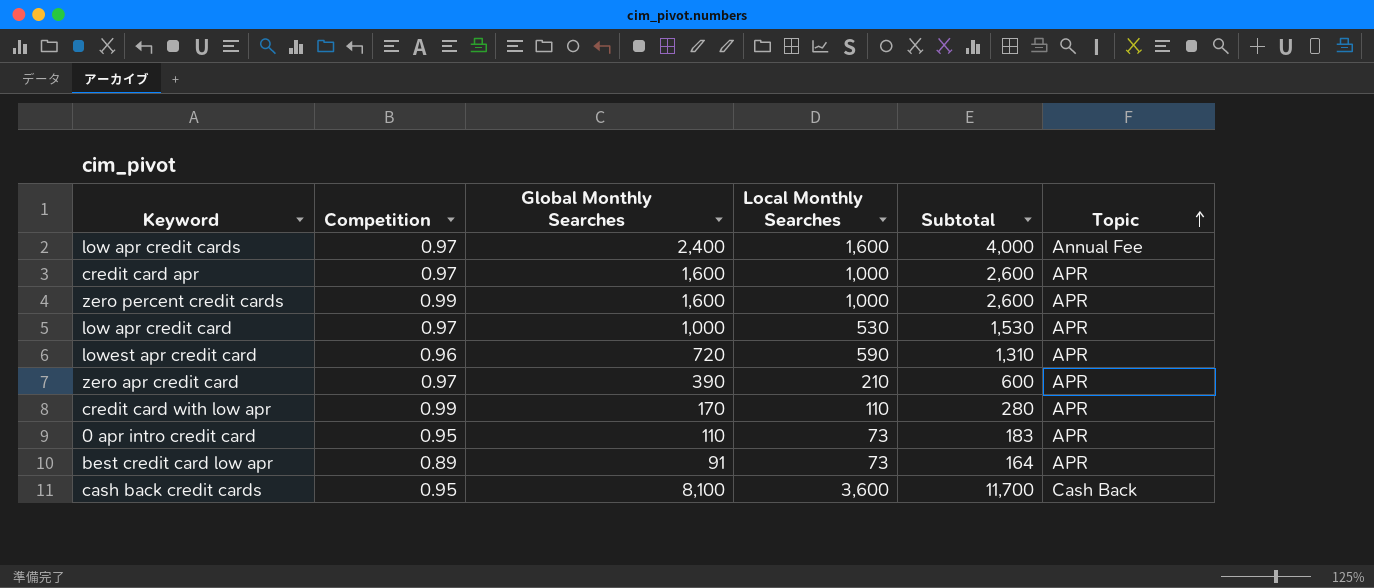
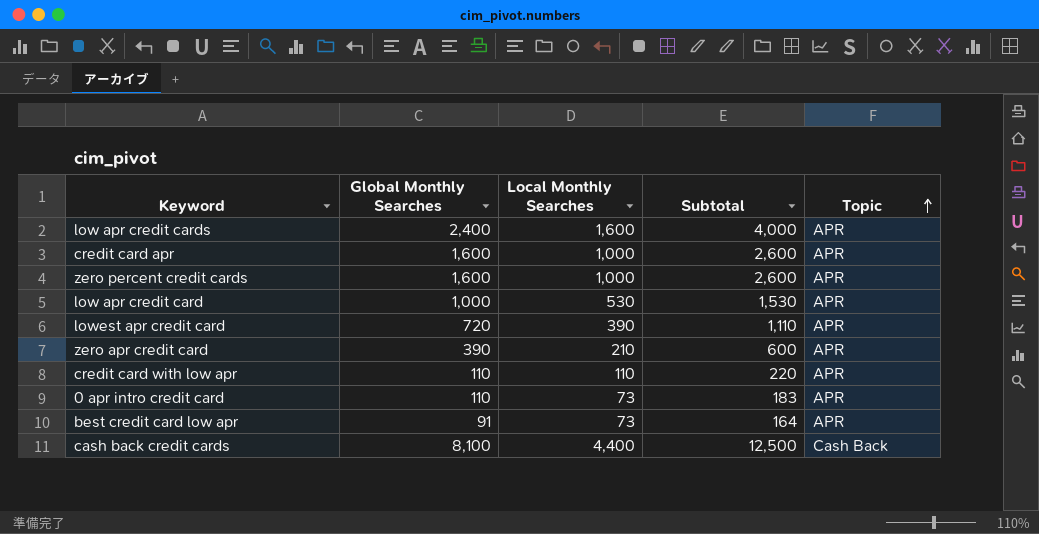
column Competition | position: 2 -> none
low apr credit cards | Topic: Annual Fee -> APR
lowest apr credit card | Local Monthly Searches: 590 -> 390
lowest apr credit card | Subtotal: 1,310 -> 1,110
credit card with low apr | Global Monthly Searches: 170 -> 110
credit card with low apr | Subtotal: 280 -> 220
cash back credit cards | Local Monthly Searches: 3,600 -> 4,400
cash back credit cards | Subtotal: 11,700 -> 12,500

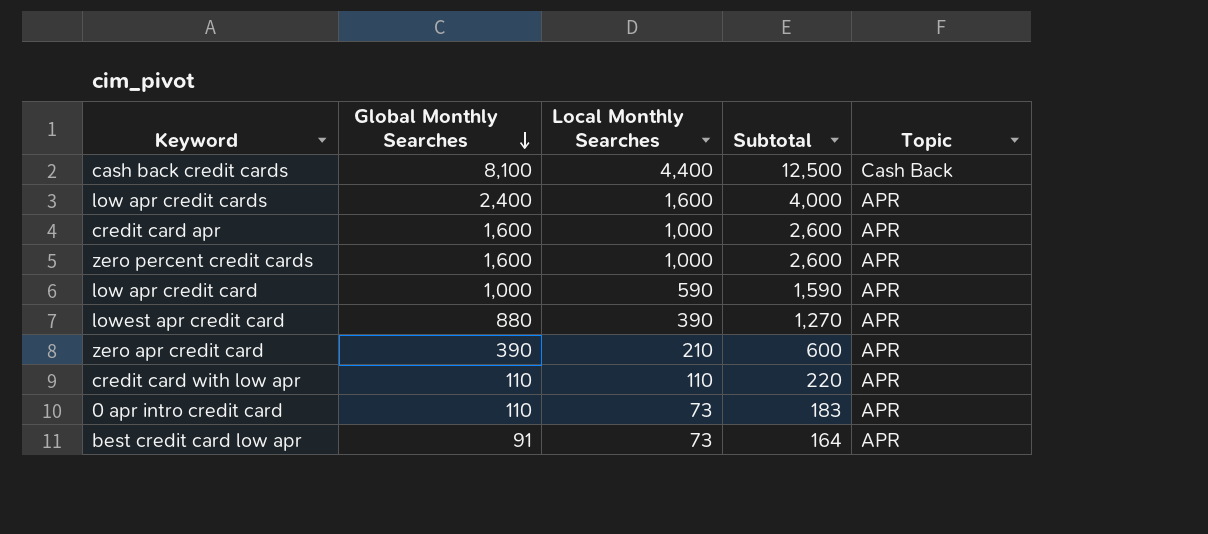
row order: Topic ascending -> Global Monthly Searches descending
low apr credit card | Local Monthly Searches: 530 -> 590
low apr credit card | Subtotal: 1,530 -> 1,590
lowest apr credit card | Global Monthly Searches: 720 -> 880
lowest apr credit card | Subtotal: 1,110 -> 1,270

